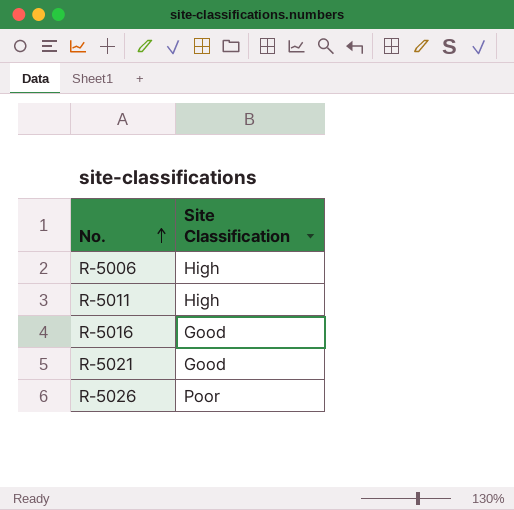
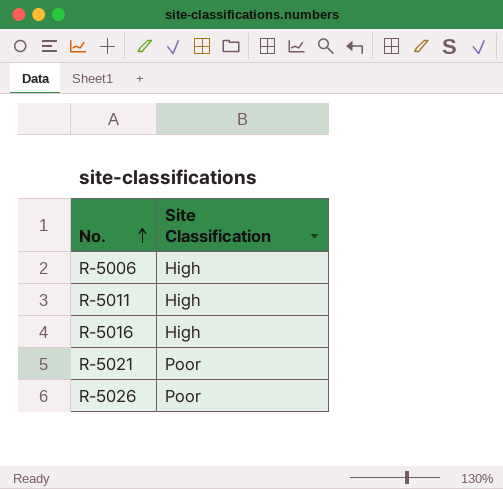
R-5016 | Site Classification: Good -> High
R-5021 | Site Classification: Good -> Poor

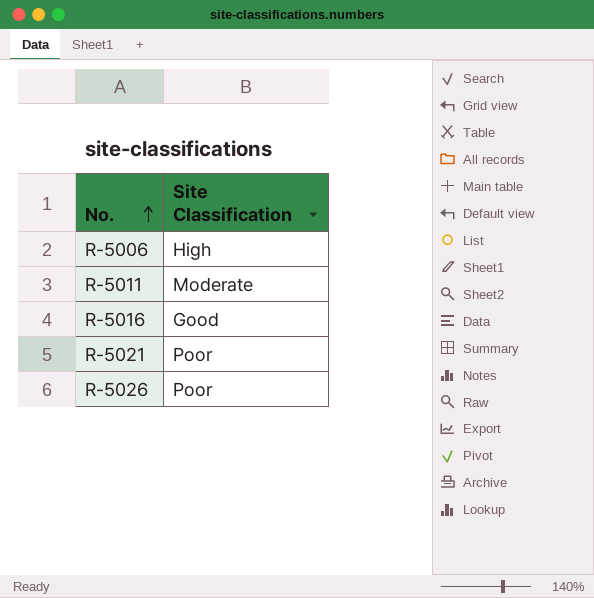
R-5011 | Site Classification: High -> Moderate
R-5016 | Site Classification: High -> Good

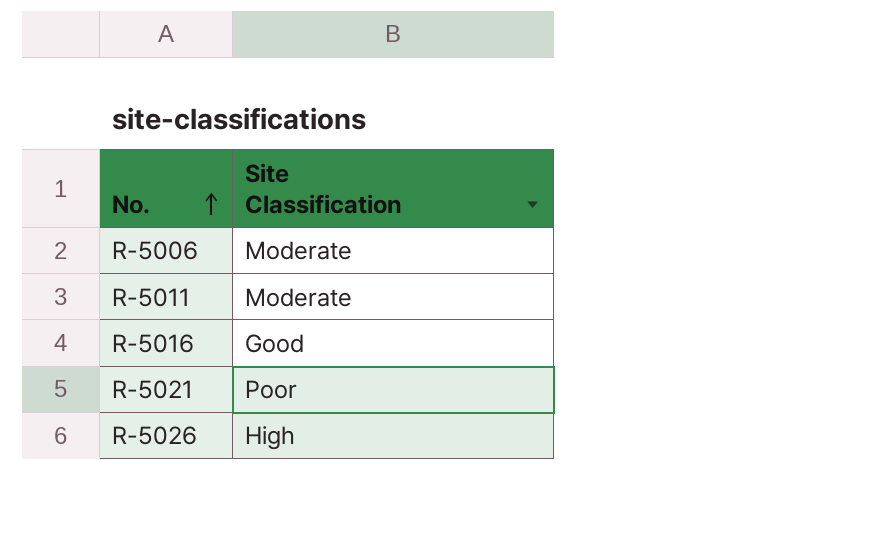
R-5006 | Site Classification: High -> Moderate
R-5026 | Site Classification: Poor -> High

